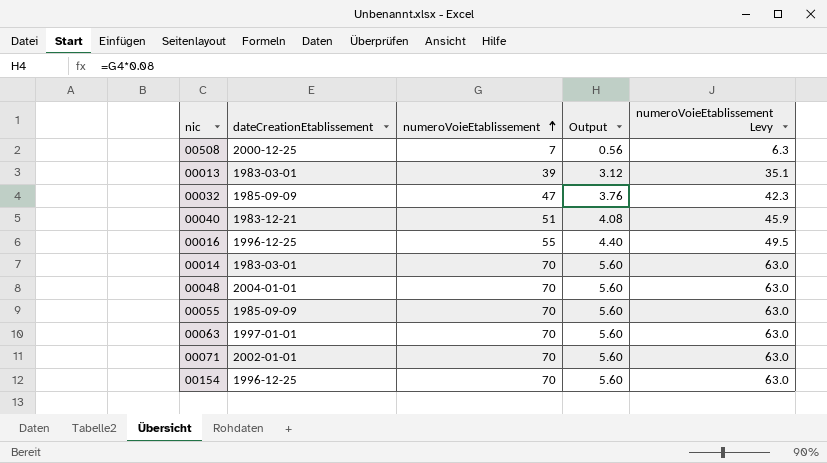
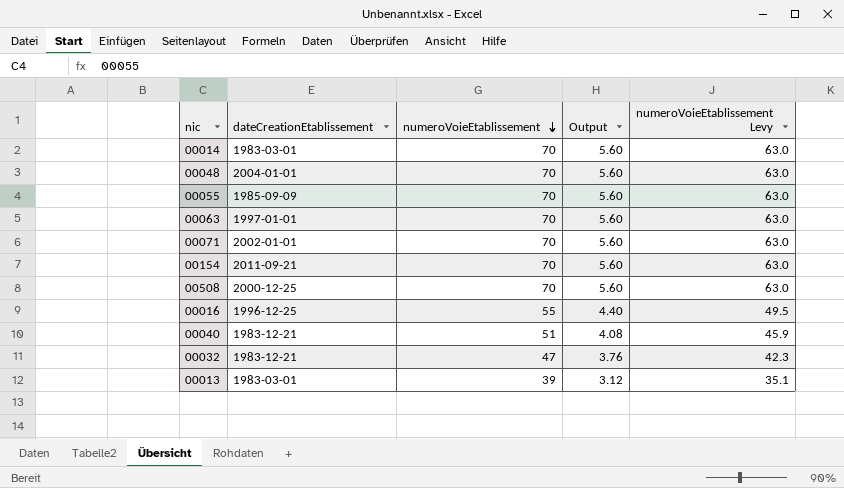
row order: numeroVoieEtablissement ascending -> numeroVoieEtablissement descending
00154 | dateCreationEtablissement: 1996-12-25 -> 2011-09-21
00508 | numeroVoieEtablissement: 7 -> 70
00508 | Output: 0.56 -> 5.60
00508 | numeroVoieEtablissement Levy: 6.3 -> 63.0
00032 | dateCreationEtablissement: 1985-09-09 -> 1983-12-21

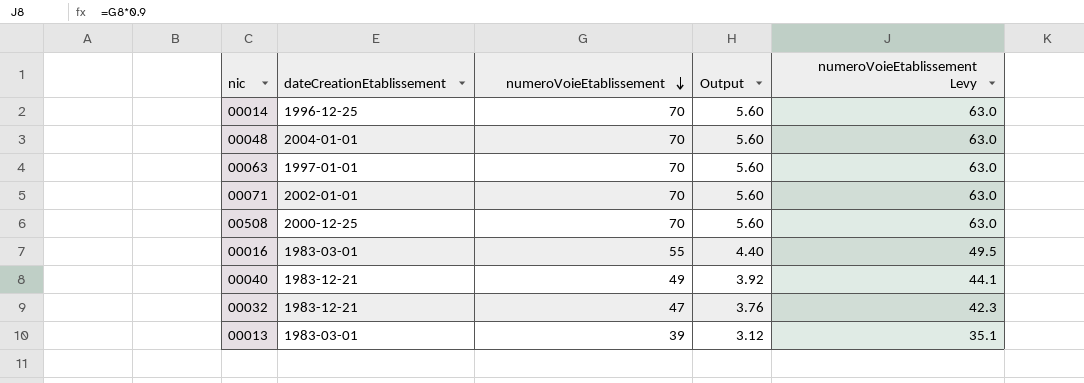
row 00055: 1985-09-09 | 70 | 5.60 | 63.0 -> none
row 00154: 2011-09-21 | 70 | 5.60 | 63.0 -> none
00014 | dateCreationEtablissement: 1983-03-01 -> 1996-12-25
00016 | dateCreationEtablissement: 1996-12-25 -> 1983-03-01
00040 | numeroVoieEtablissement: 51 -> 49
00040 | Output: 4.08 -> 3.92
00040 | numeroVoieEtablissement Levy: 45.9 -> 44.1

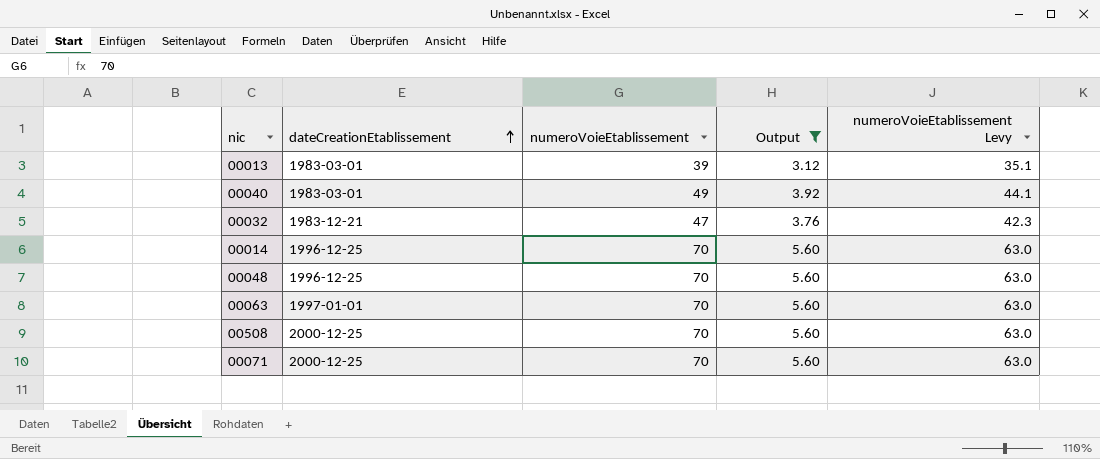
filter: none -> Output != 4.40
row order: numeroVoieEtablissement descending -> dateCreationEtablissement ascending
00040 | dateCreationEtablissement: 1983-12-21 -> 1983-03-01
00048 | dateCreationEtablissement: 2004-01-01 -> 1996-12-25
00071 | dateCreationEtablissement: 2002-01-01 -> 2000-12-25

